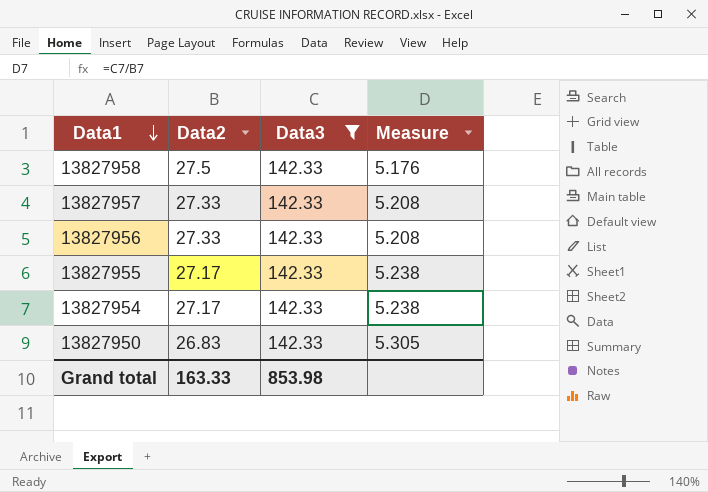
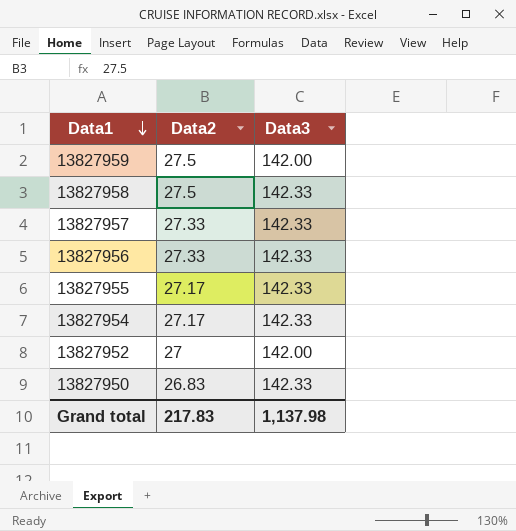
filter: Data3 = 142.33 -> none
column Measure | formula: [Data3] / [Data2] -> none
Grand total | Data2: 163.33 -> 217.83
Grand total | Data3: 853.98 -> 1,137.98

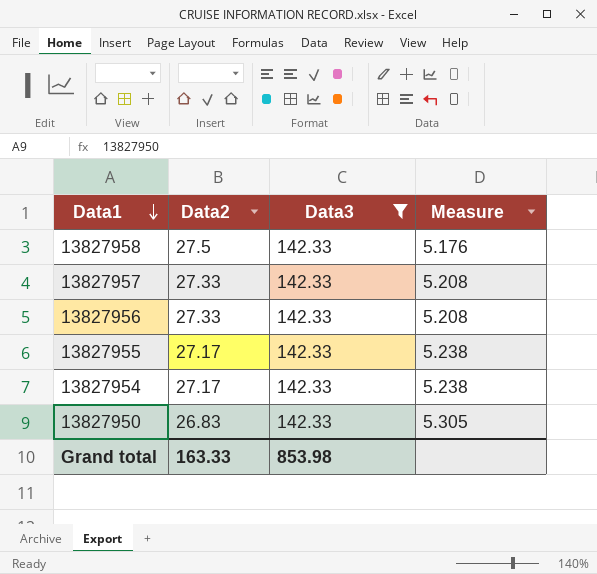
filter: none -> Data3 = 142.33
column Measure | formula: none -> [Data3] / [Data2]
Grand total | Data2: 217.83 -> 163.33
Grand total | Data3: 1,137.98 -> 853.98

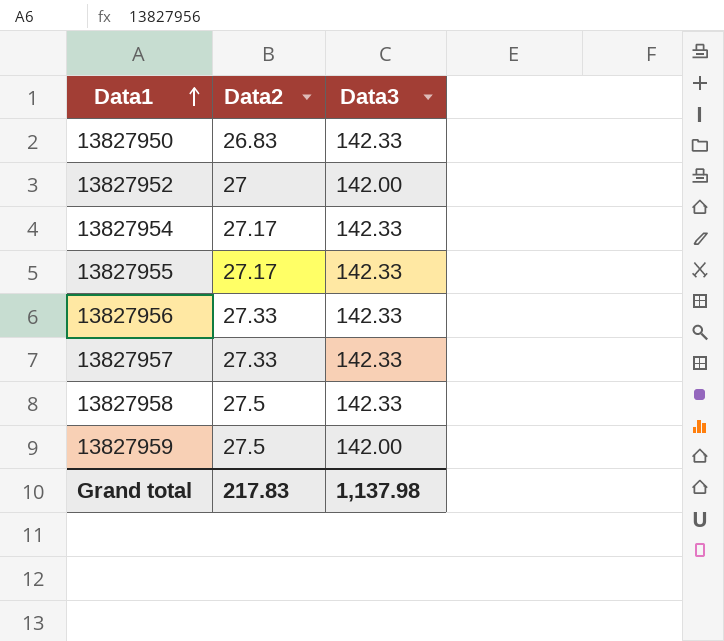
filter: Data3 = 142.33 -> none
row order: Data1 descending -> Data1 ascending
column Measure | formula: [Data3] / [Data2] -> none
Grand total | Data2: 163.33 -> 217.83
Grand total | Data3: 853.98 -> 1,137.98

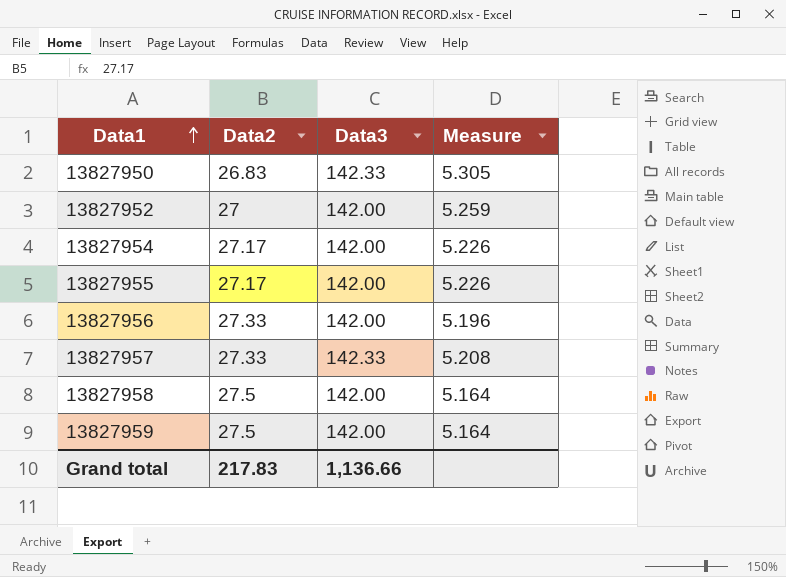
column Measure | formula: none -> [Data3] / [Data2]
13827954 | Data3: 142.33 -> 142.00
13827955 | Data3: 142.33 -> 142.00
13827956 | Data3: 142.33 -> 142.00
13827958 | Data3: 142.33 -> 142.00
Grand total | Data3: 1,137.98 -> 1,136.66

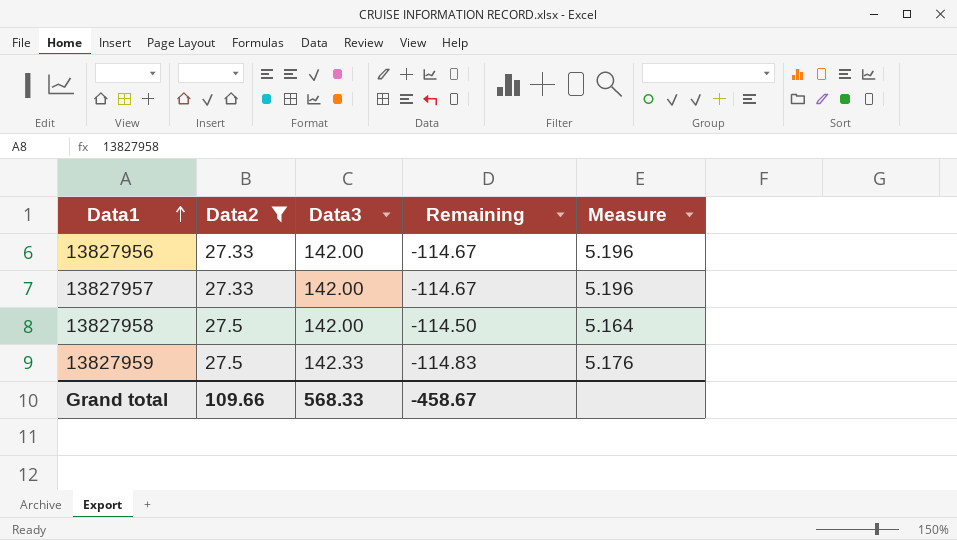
filter: none -> Data2 >= 27.33
column Remaining | formula: none -> [Data2] - [Data3]
13827957 | Data3: 142.33 -> 142.00
13827957 | Measure: 5.208 -> 5.196
13827959 | Data3: 142.00 -> 142.33
13827959 | Measure: 5.164 -> 5.176
Grand total | Data2: 217.83 -> 109.66
Grand total | Data3: 1,136.66 -> 568.33

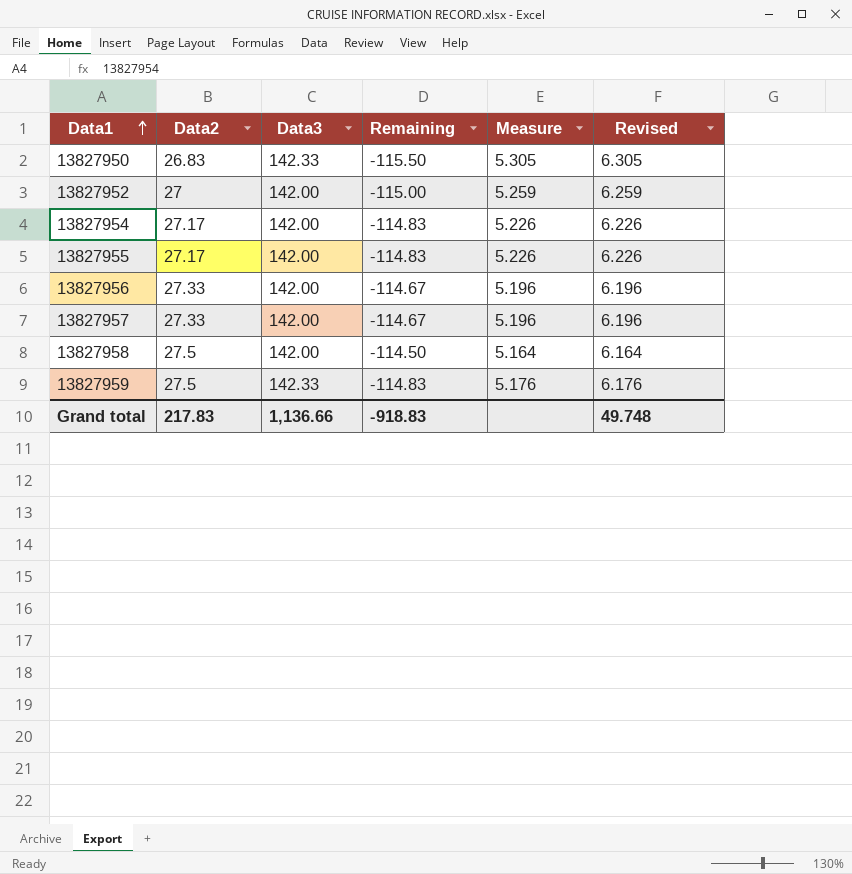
filter: Data2 >= 27.33 -> none
column Revised | formula: none -> [Measure] + 1
Grand total | Data2: 109.66 -> 217.83
Grand total | Data3: 568.33 -> 1,136.66
Grand total | Remaining: -458.67 -> -918.83

